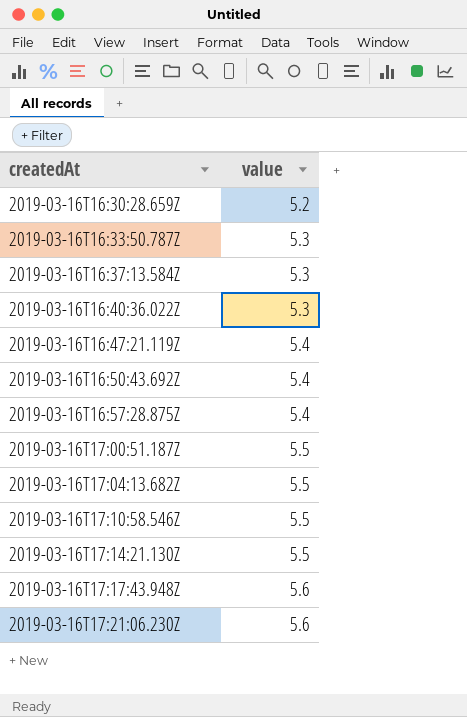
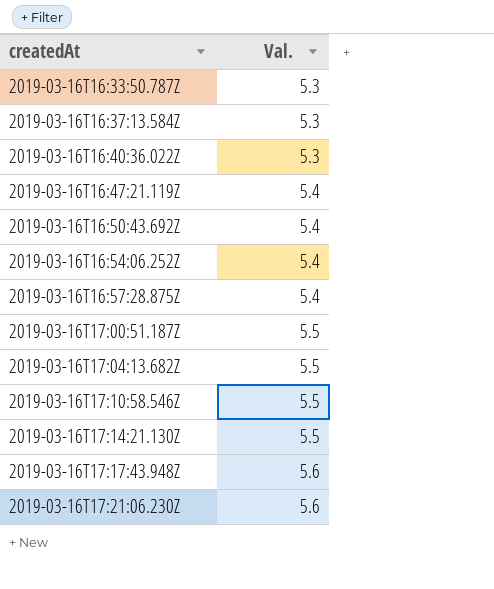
column name: value -> Val.
row 2019-03-16T16:30:28.659Z: 5.2 -> none
row 2019-03-16T16:54:06.252Z: none -> 5.4

